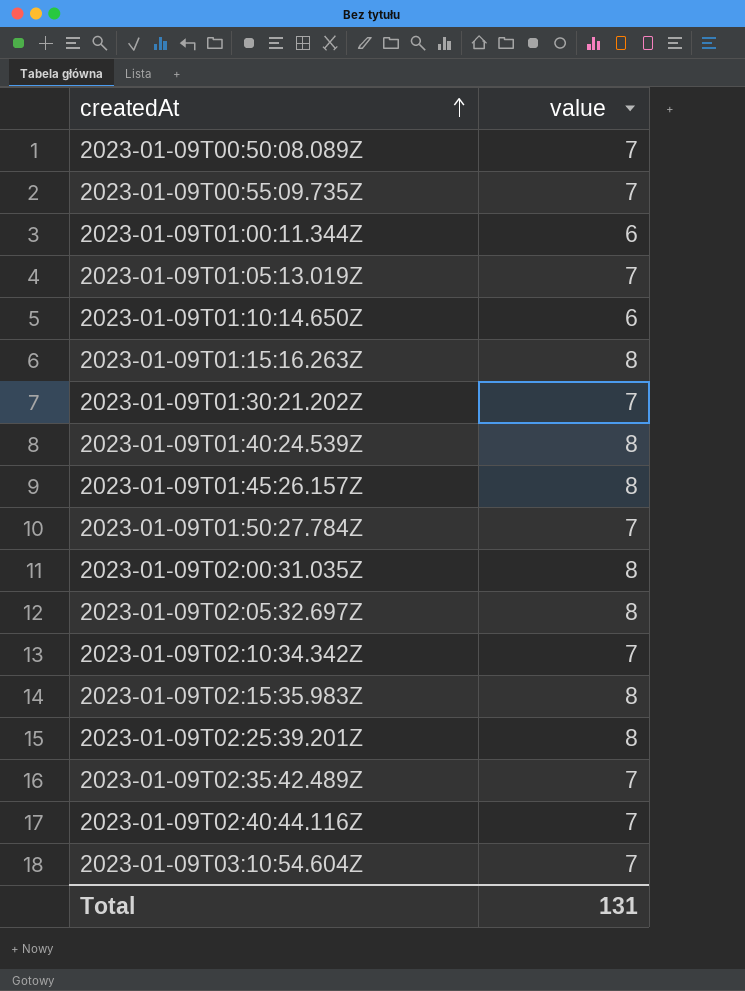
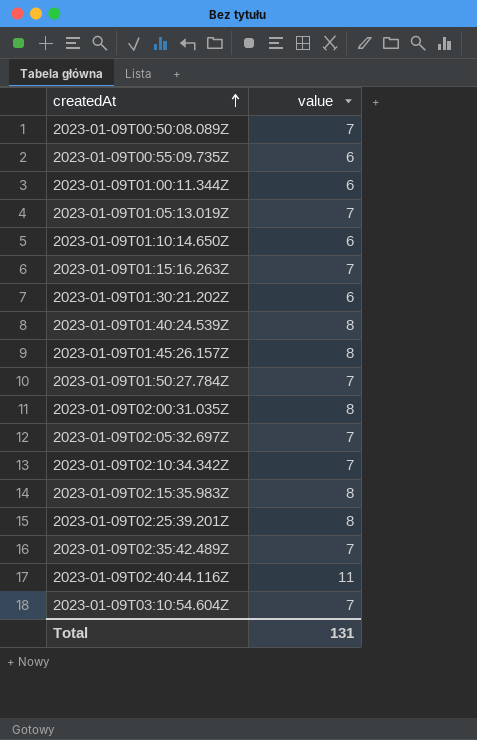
2023-01-09T00:55:09.735Z | value: 7 -> 6
2023-01-09T01:15:16.263Z | value: 8 -> 7
2023-01-09T01:30:21.202Z | value: 7 -> 6
2023-01-09T02:05:32.697Z | value: 8 -> 7
2023-01-09T02:40:44.116Z | value: 7 -> 11

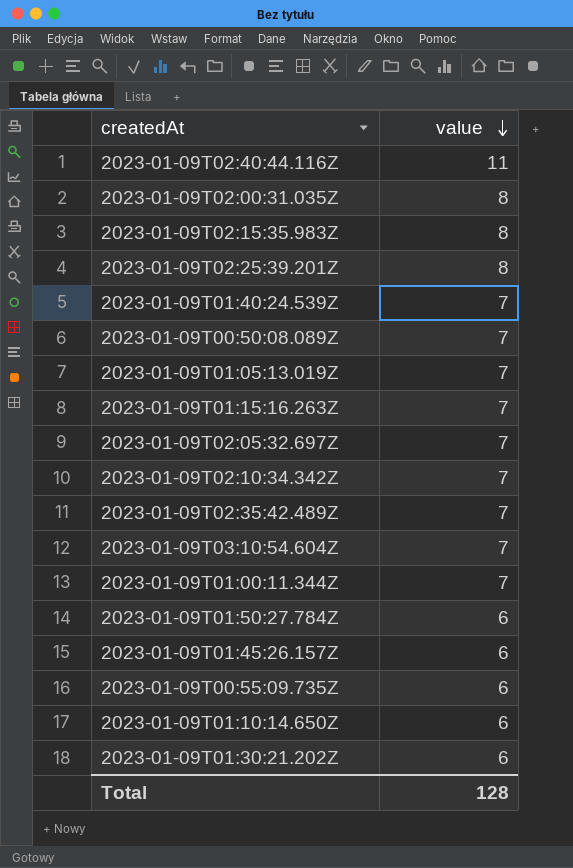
row order: createdAt ascending -> value descending
2023-01-09T01:40:24.539Z | value: 8 -> 7
2023-01-09T01:00:11.344Z | value: 6 -> 7
2023-01-09T01:50:27.784Z | value: 7 -> 6
2023-01-09T01:45:26.157Z | value: 8 -> 6
Total | value: 131 -> 128

